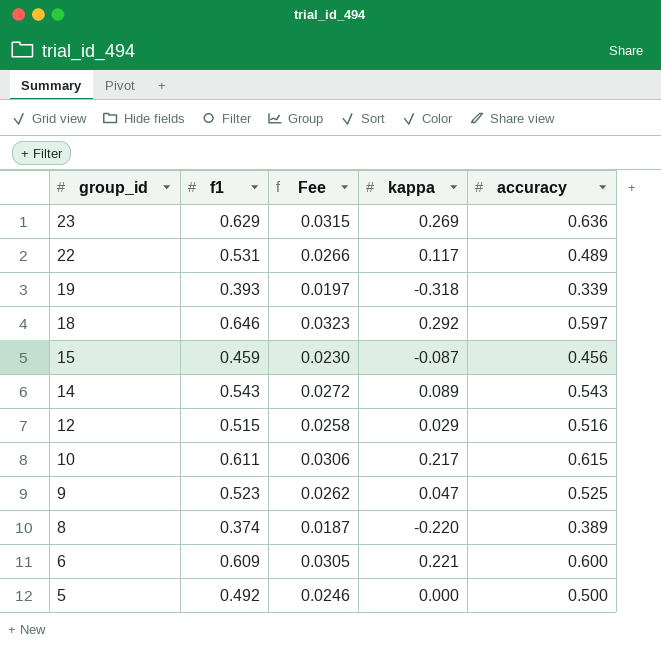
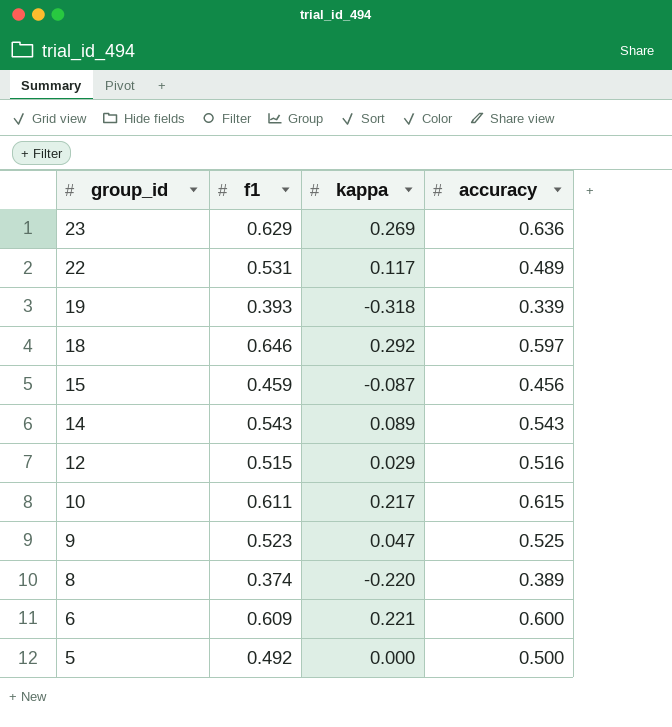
column Fee | formula: [f1] * 0.05 -> none

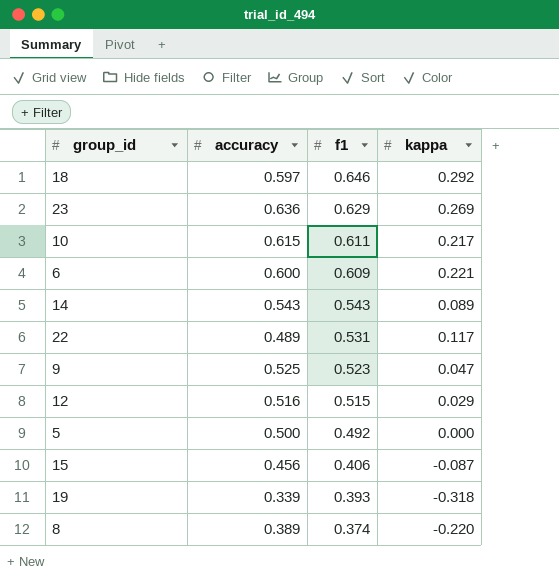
row order: group_id descending -> f1 descending
column accuracy | position: 4 -> 2
15 | f1: 0.459 -> 0.406

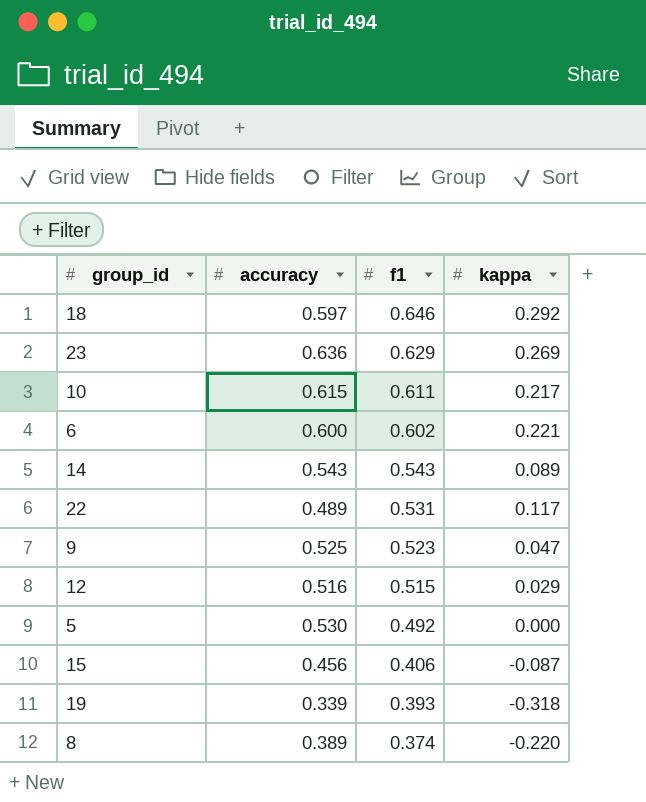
6 | f1: 0.609 -> 0.602
5 | accuracy: 0.500 -> 0.530

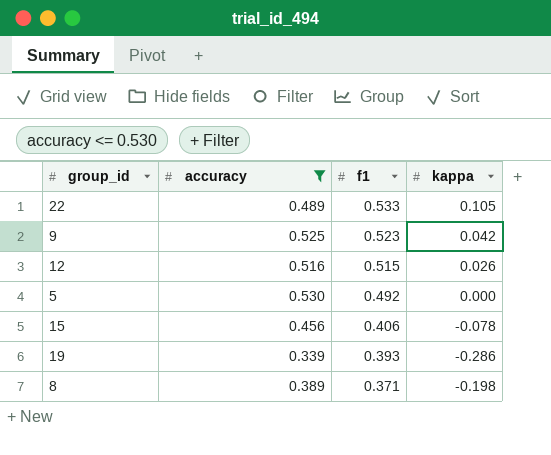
filter: none -> accuracy <= 0.530
22 | f1: 0.531 -> 0.533
22 | kappa: 0.117 -> 0.105
9 | kappa: 0.047 -> 0.042
12 | kappa: 0.029 -> 0.026
15 | kappa: -0.087 -> -0.078
19 | kappa: -0.318 -> -0.286
8 | f1: 0.374 -> 0.371
8 | kappa: -0.220 -> -0.198

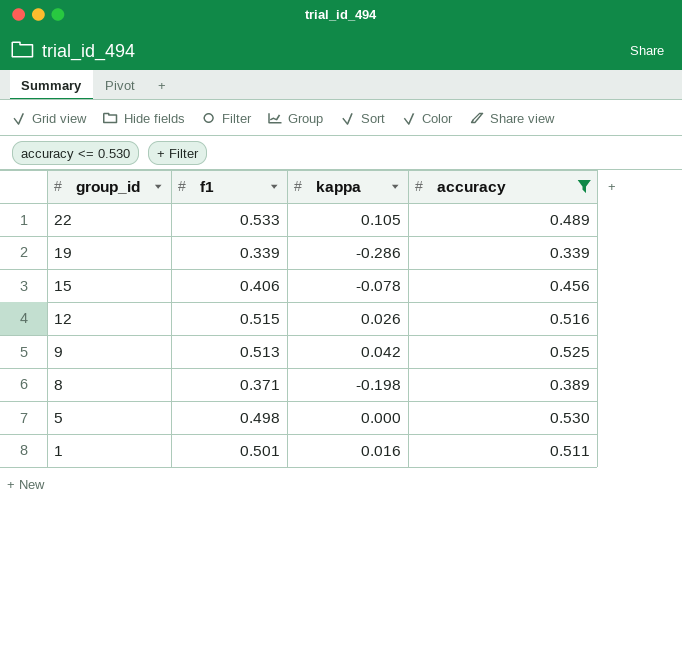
row order: f1 descending -> group_id descending
column accuracy | position: 2 -> 4
19 | f1: 0.393 -> 0.339
9 | f1: 0.523 -> 0.513
5 | f1: 0.492 -> 0.498
row 1: none -> 0.501 | 0.016 | 0.511

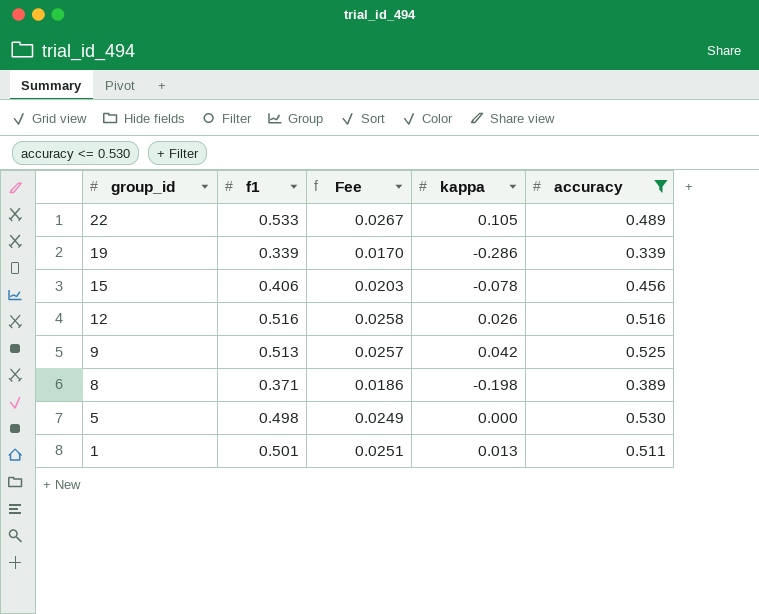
column Fee | formula: none -> [f1] * 0.05
12 | f1: 0.515 -> 0.516
1 | kappa: 0.016 -> 0.013

